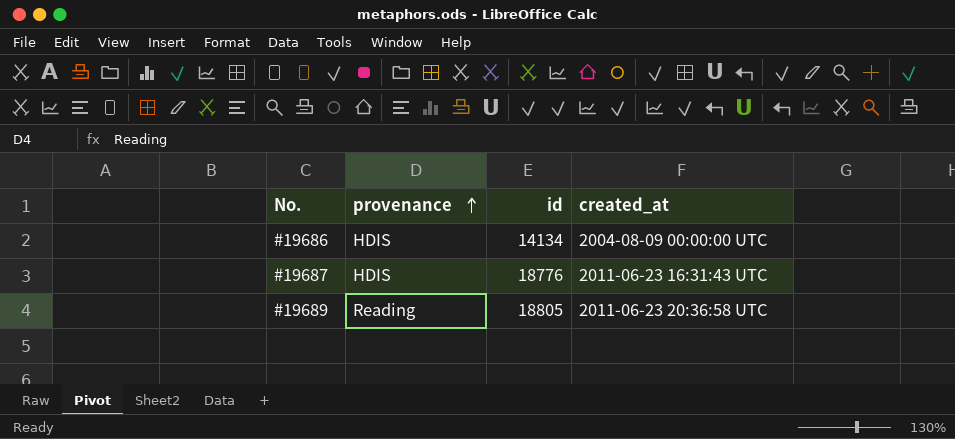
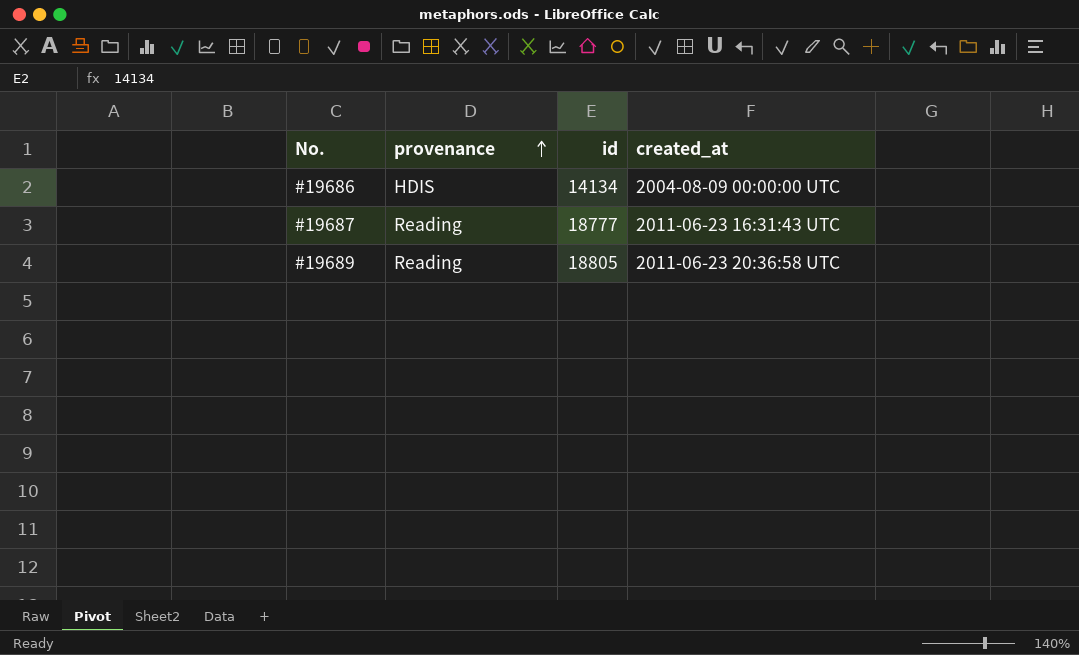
#19687 | provenance: HDIS -> Reading
#19687 | id: 18776 -> 18777

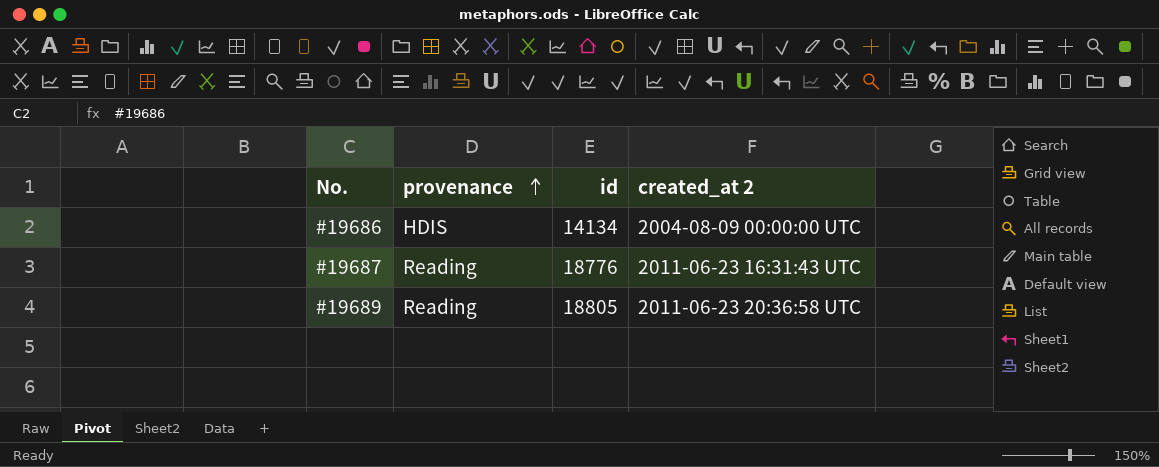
column name: created_at -> created_at 2
#19687 | id: 18777 -> 18776

